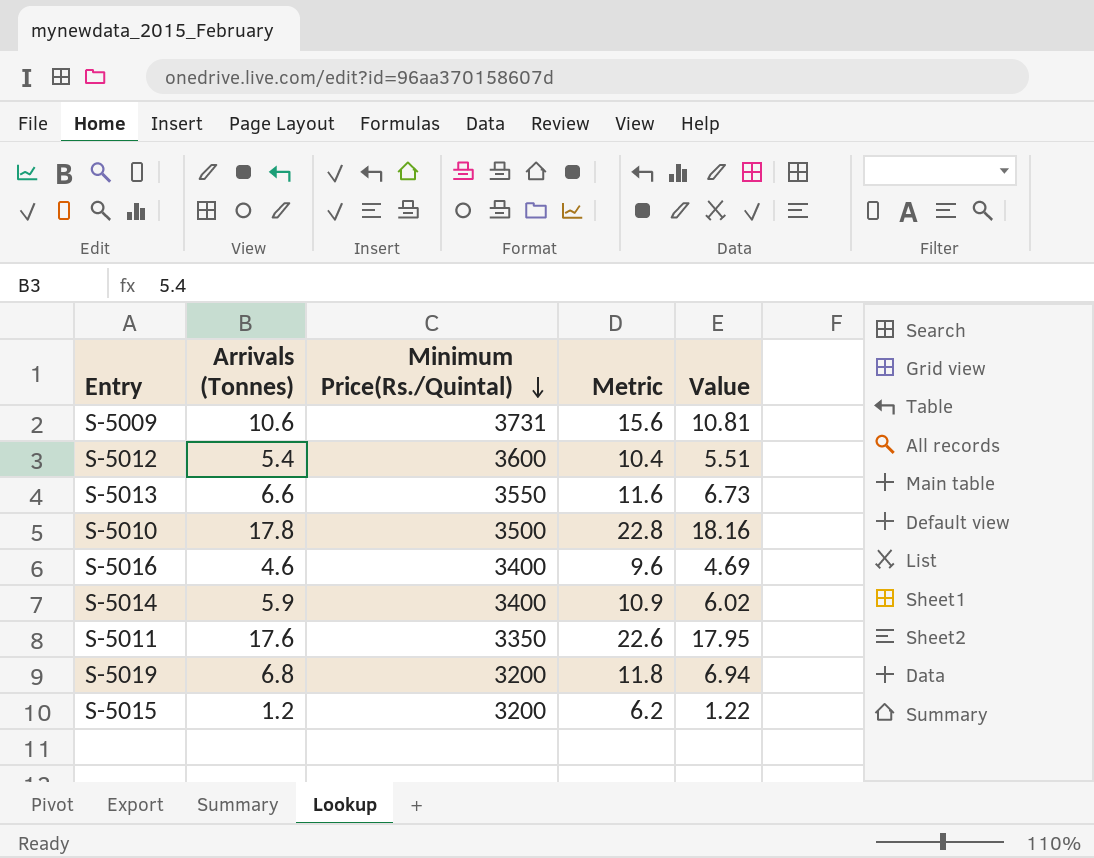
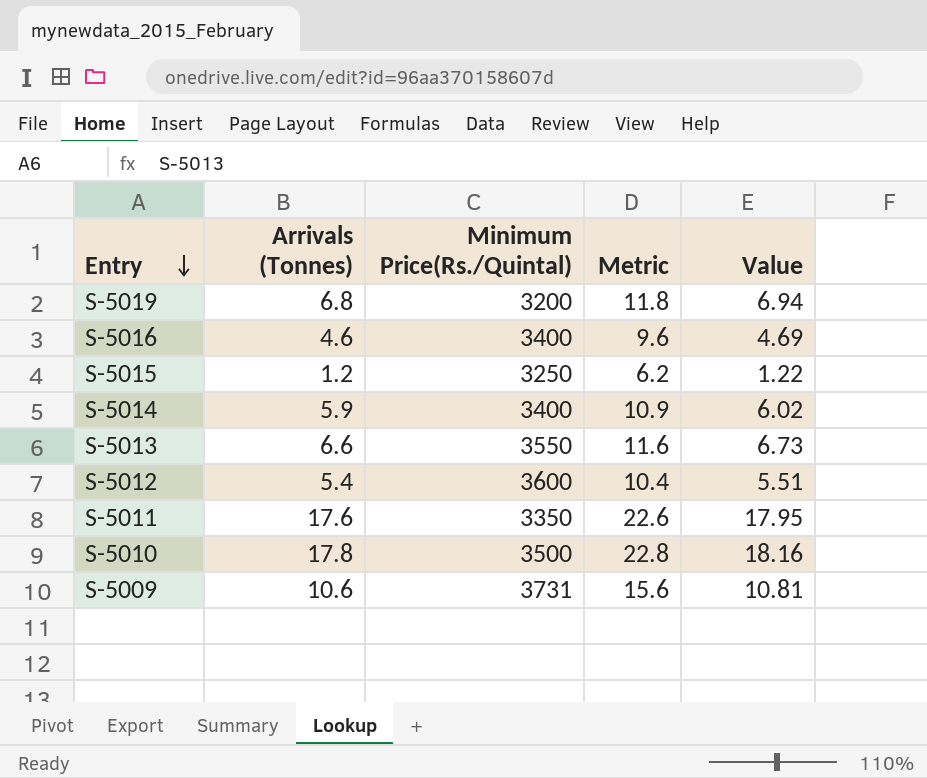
row order: Minimum Price(Rs./Quintal) descending -> Entry descending
S-5015 | Minimum Price(Rs./Quintal): 3200 -> 3250

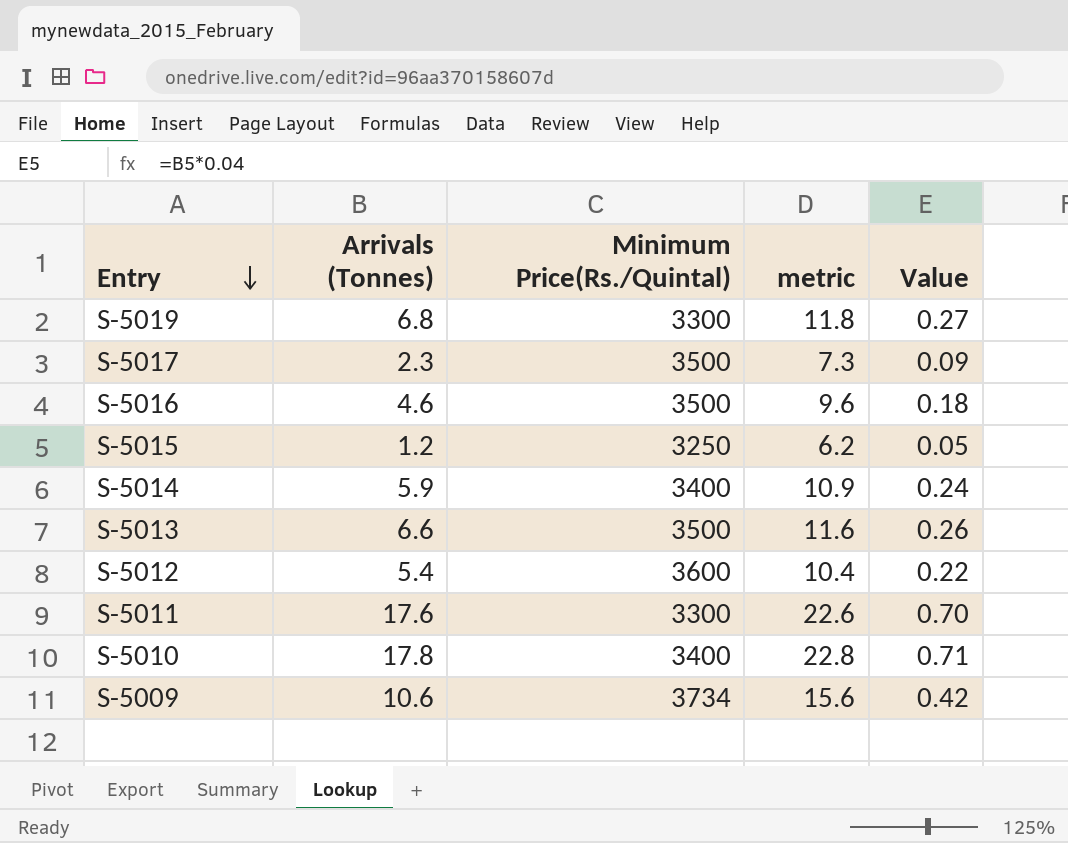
column name: Metric -> metric
column Value | formula: [Arrivals (Tonnes)] * 1.02 -> [Arrivals (Tonnes)] * 0.04
S-5019 | Minimum Price(Rs./Quintal): 3200 -> 3300
row S-5017: none -> 2.3 | 3500 | 7.3 | 0.09
S-5016 | Minimum Price(Rs./Quintal): 3400 -> 3500
S-5013 | Minimum Price(Rs./Quintal): 3550 -> 3500
S-5011 | Minimum Price(Rs./Quintal): 3350 -> 3300
S-5010 | Minimum Price(Rs./Quintal): 3500 -> 3400
S-5009 | Minimum Price(Rs./Quintal): 3731 -> 3734

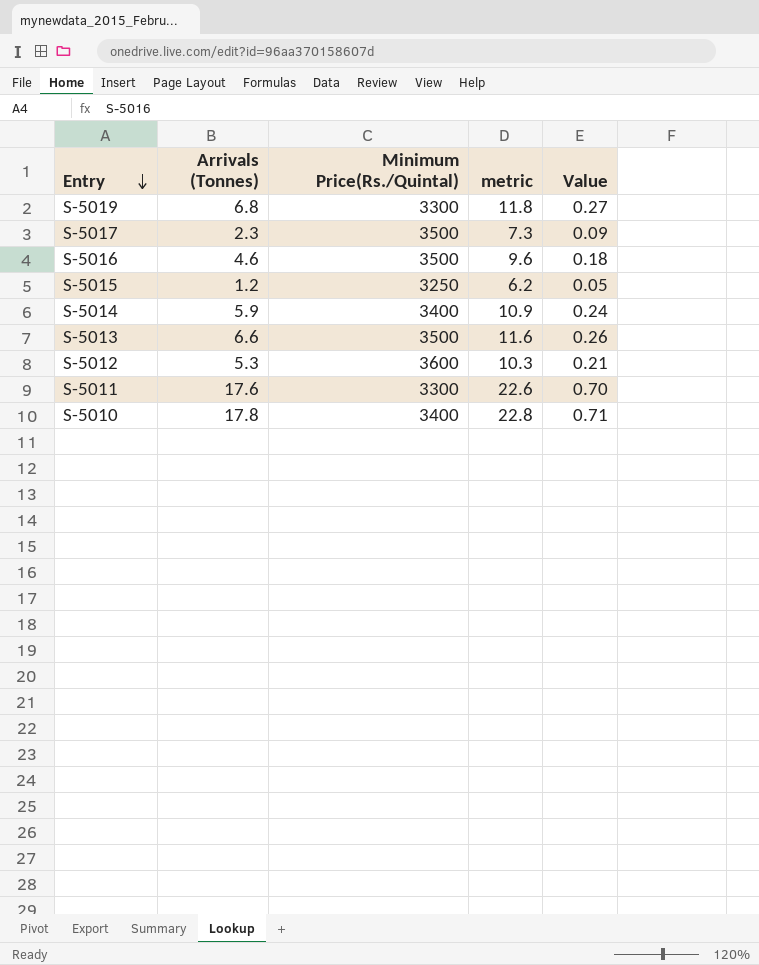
row S-5009: 10.6 | 3734 | 15.6 | 0.42 -> none
S-5012 | Arrivals (Tonnes): 5.4 -> 5.3
S-5012 | metric: 10.4 -> 10.3
S-5012 | Value: 0.22 -> 0.21

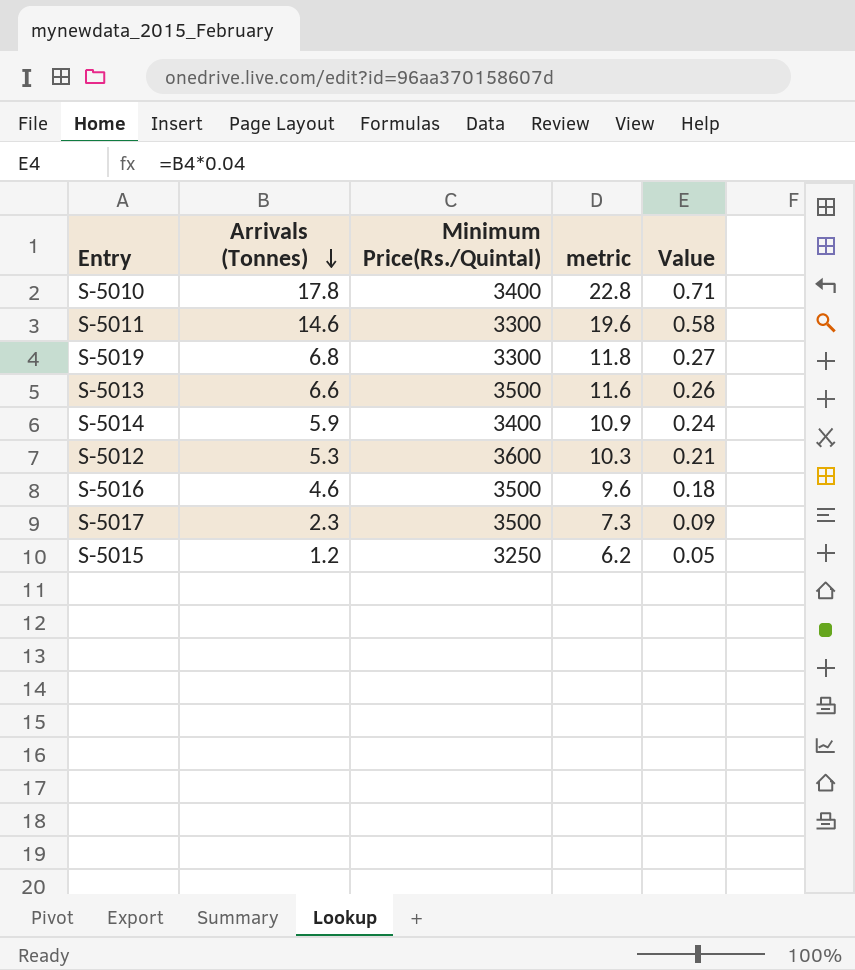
row order: Entry descending -> Arrivals (Tonnes) descending
S-5011 | Arrivals (Tonnes): 17.6 -> 14.6
S-5011 | metric: 22.6 -> 19.6
S-5011 | Value: 0.70 -> 0.58

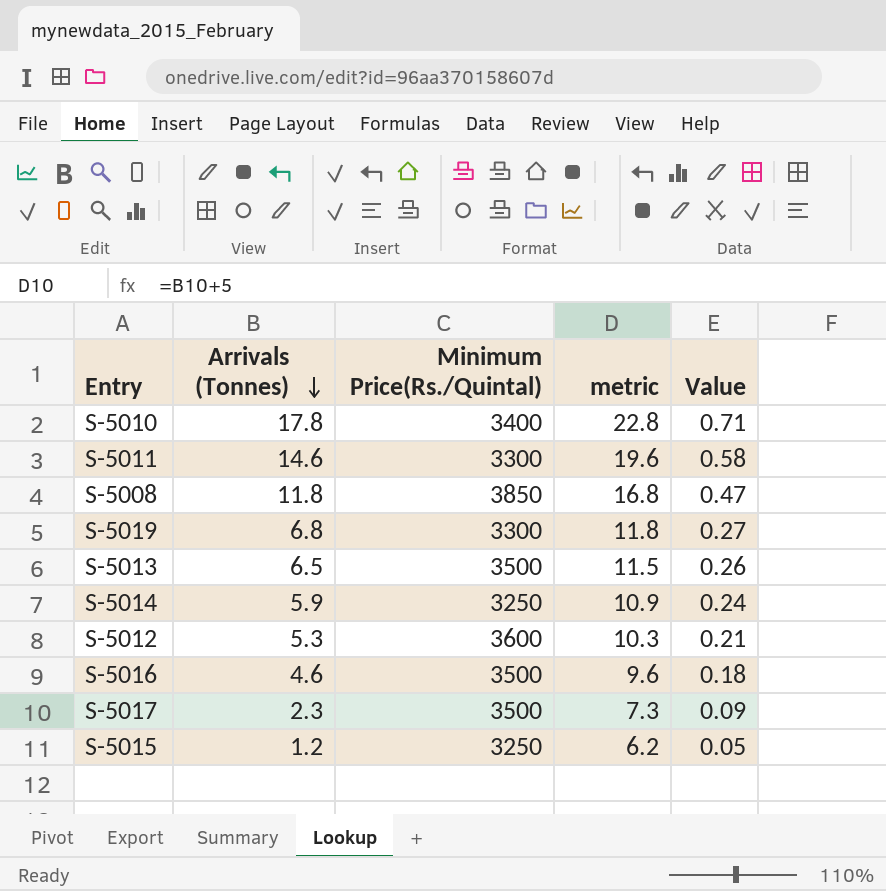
row S-5008: none -> 11.8 | 3850 | 16.8 | 0.47
S-5013 | Arrivals (Tonnes): 6.6 -> 6.5
S-5013 | metric: 11.6 -> 11.5
S-5014 | Minimum Price(Rs./Quintal): 3400 -> 3250

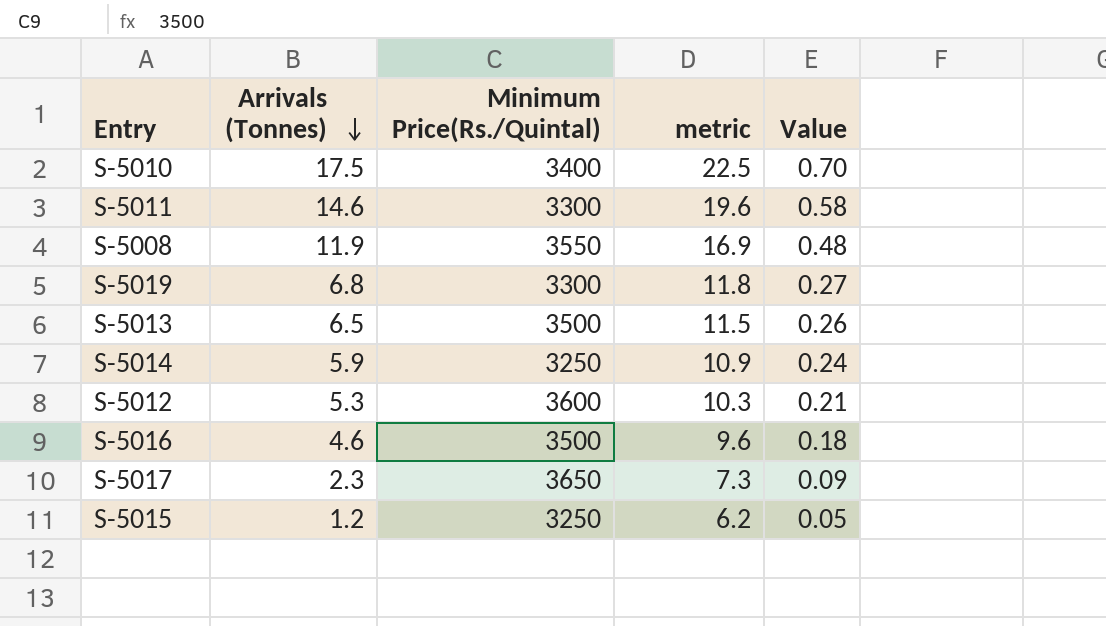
S-5010 | Arrivals (Tonnes): 17.8 -> 17.5
S-5010 | metric: 22.8 -> 22.5
S-5010 | Value: 0.71 -> 0.70
S-5008 | Arrivals (Tonnes): 11.8 -> 11.9
S-5008 | Minimum Price(Rs./Quintal): 3850 -> 3550
S-5008 | metric: 16.8 -> 16.9
S-5008 | Value: 0.47 -> 0.48
S-5017 | Minimum Price(Rs./Quintal): 3500 -> 3650

